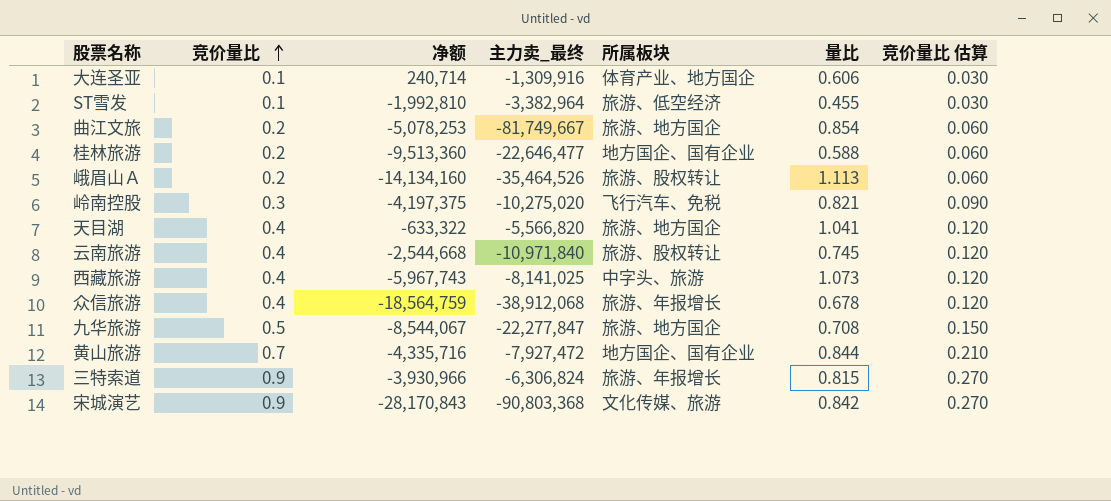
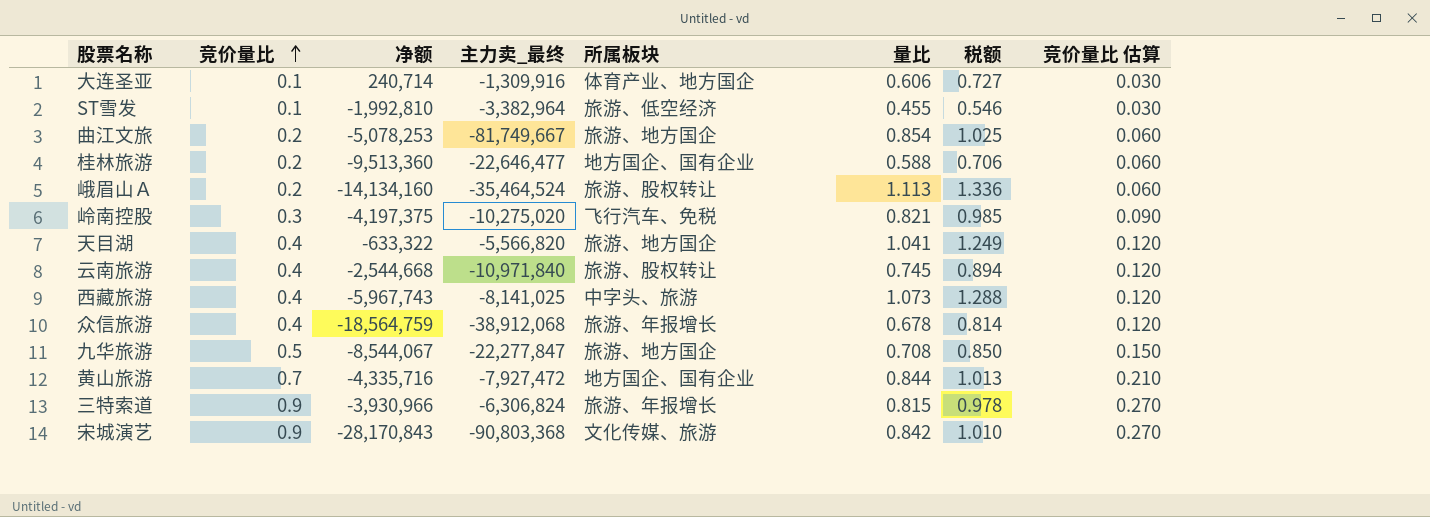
column 税额 | formula: none -> [量比] * 1.2
峨眉山Ａ | 主力卖_最终: -35,464,526 -> -35,464,524

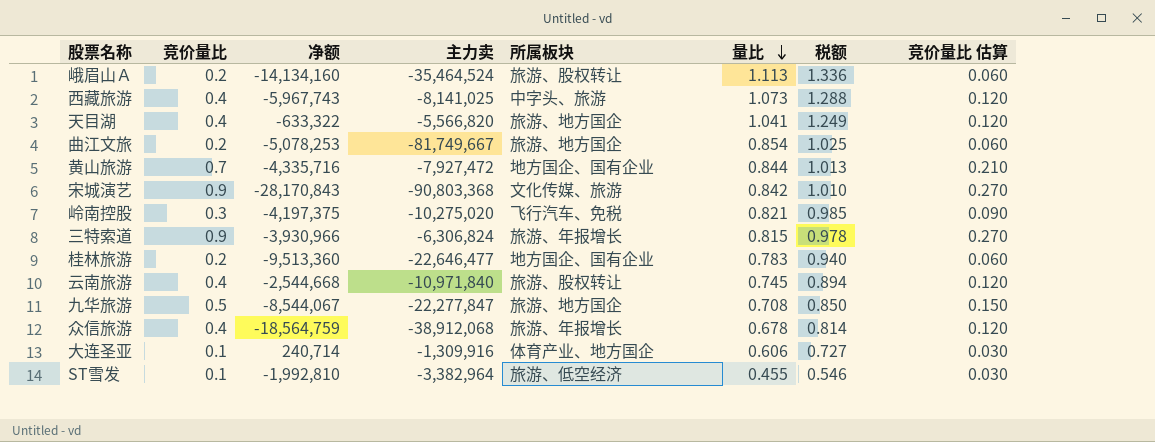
row order: 竞价量比 ascending -> 量比 descending
column name: 主力卖_最终 -> 主力卖
桂林旅游 | 量比: 0.588 -> 0.783
桂林旅游 | 税额: 0.706 -> 0.940

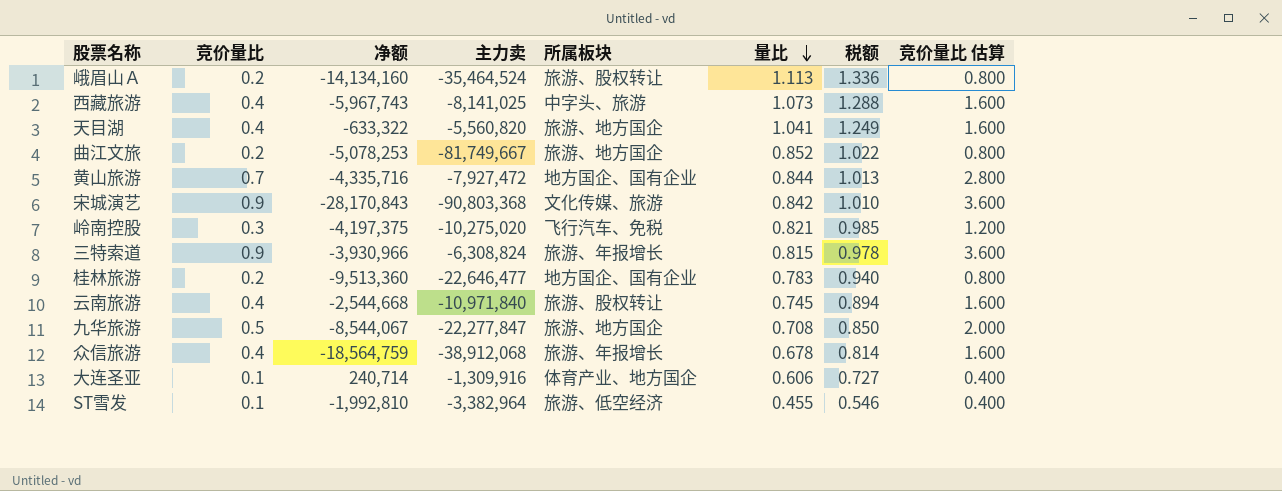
column 竞价量比 估算 | formula: [竞价量比] * 0.3 -> [竞价量比] * 4
天目湖 | 主力卖: -5,566,820 -> -5,560,820
曲江文旅 | 量比: 0.854 -> 0.852
曲江文旅 | 税额: 1.025 -> 1.022
三特索道 | 主力卖: -6,306,824 -> -6,308,824

